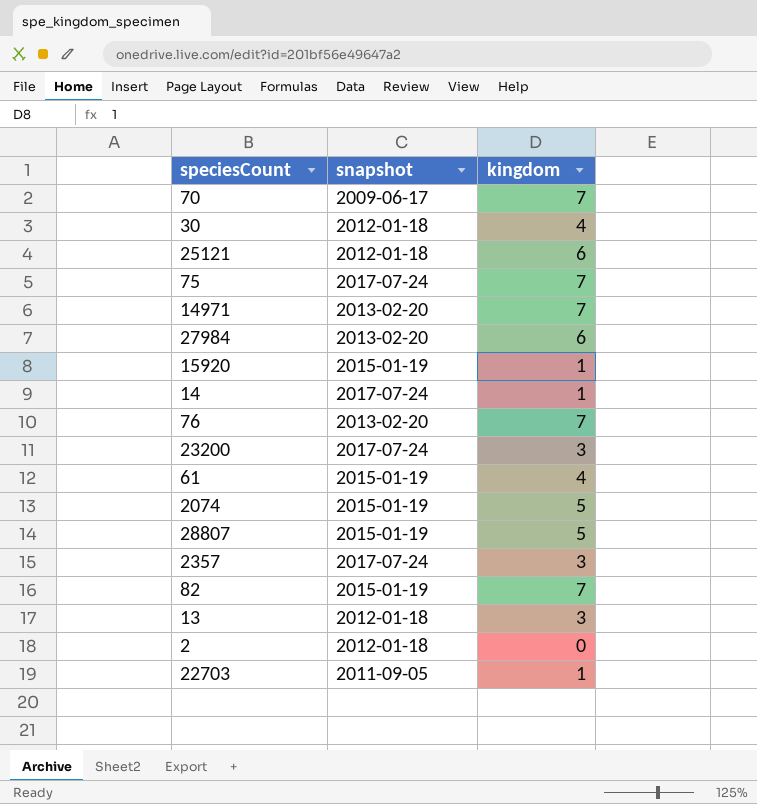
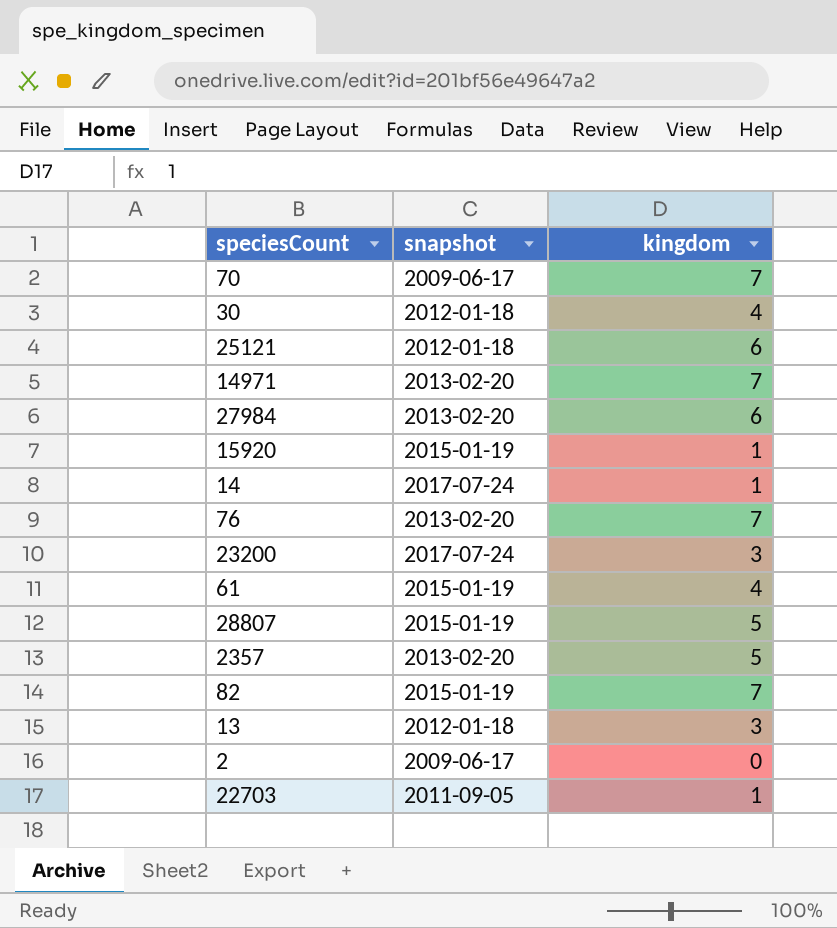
row 75: 2017-07-24 | 7 -> none
row 2074: 2015-01-19 | 5 -> none
2357 | snapshot: 2017-07-24 -> 2013-02-20
2357 | kingdom: 3 -> 5
2 | snapshot: 2012-01-18 -> 2009-06-17

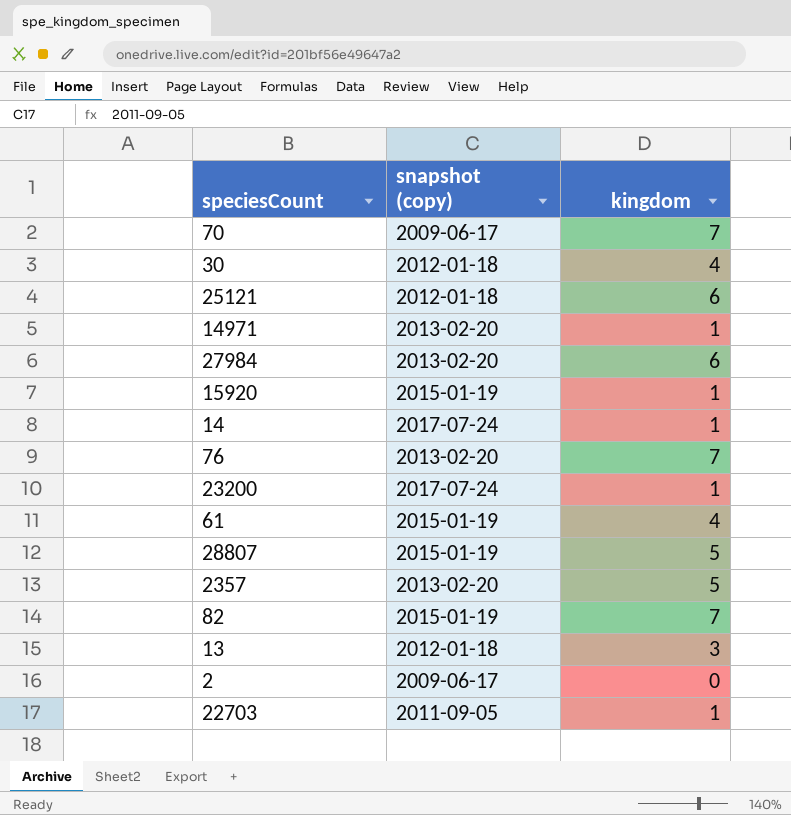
column name: snapshot -> snapshot (copy)
14971 | kingdom: 7 -> 1
23200 | kingdom: 3 -> 1

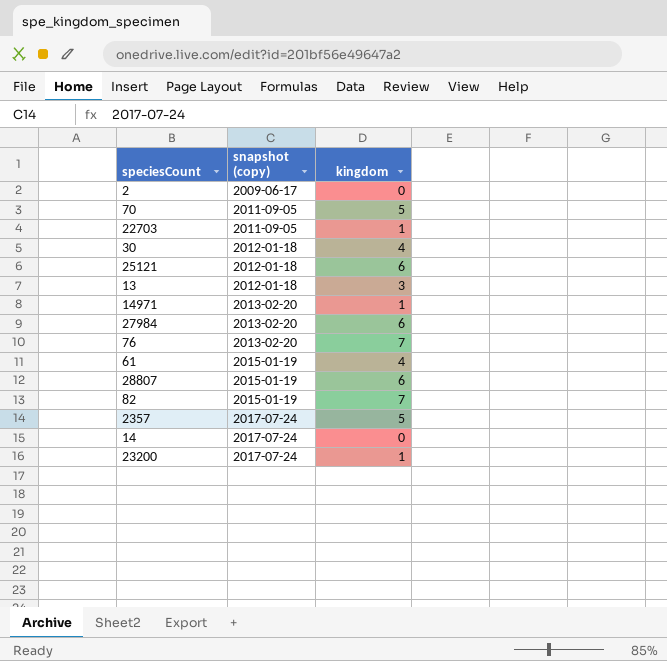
row order: none -> snapshot (copy) ascending
row 15920: 2015-01-19 | 1 -> none
70 | snapshot (copy): 2009-06-17 -> 2011-09-05
70 | kingdom: 7 -> 5
28807 | kingdom: 5 -> 6
2357 | snapshot (copy): 2013-02-20 -> 2017-07-24
14 | kingdom: 1 -> 0

